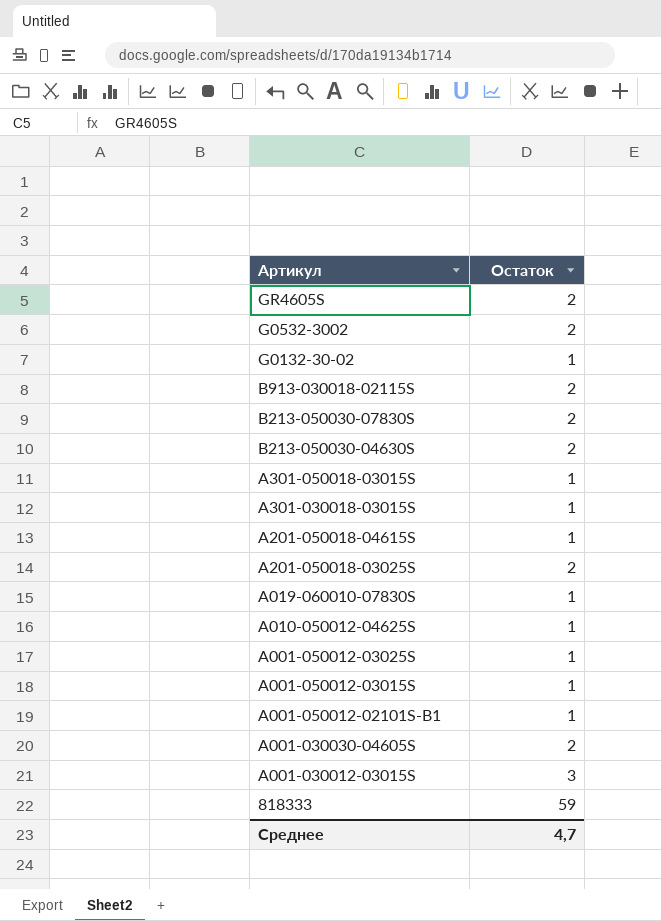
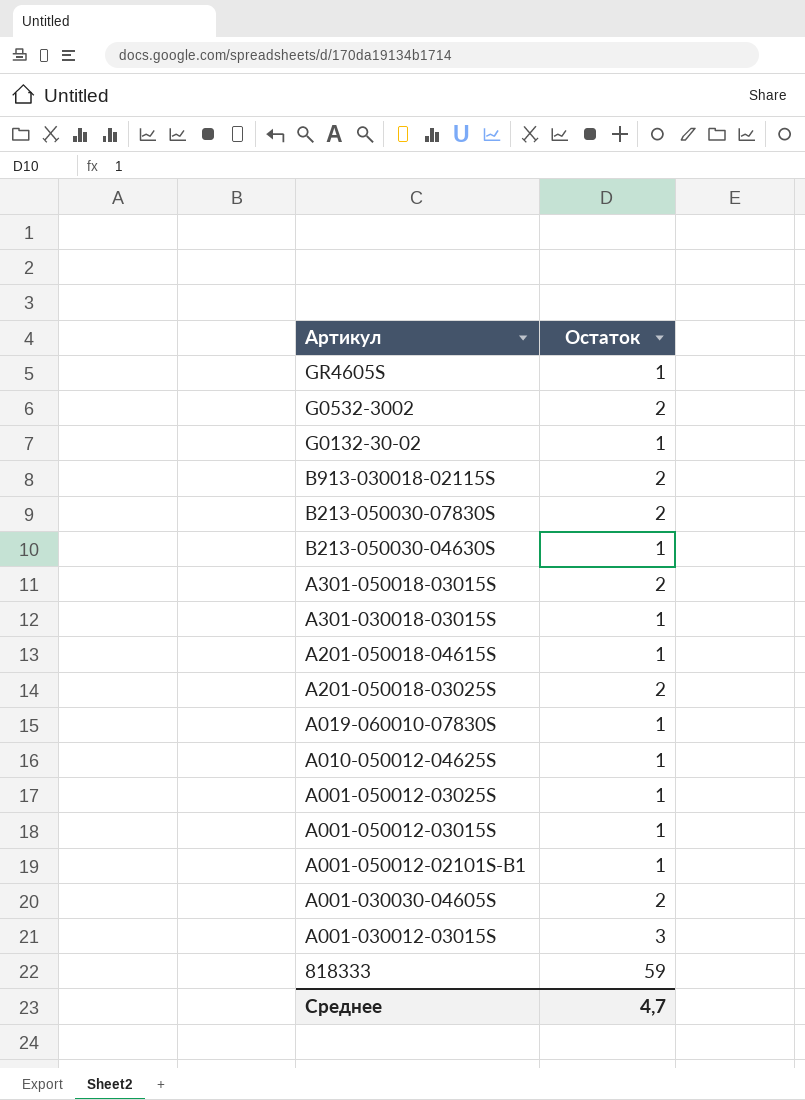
GR4605S | Остаток: 2 -> 1
B213-050030-04630S | Остаток: 2 -> 1
A301-050018-03015S | Остаток: 1 -> 2

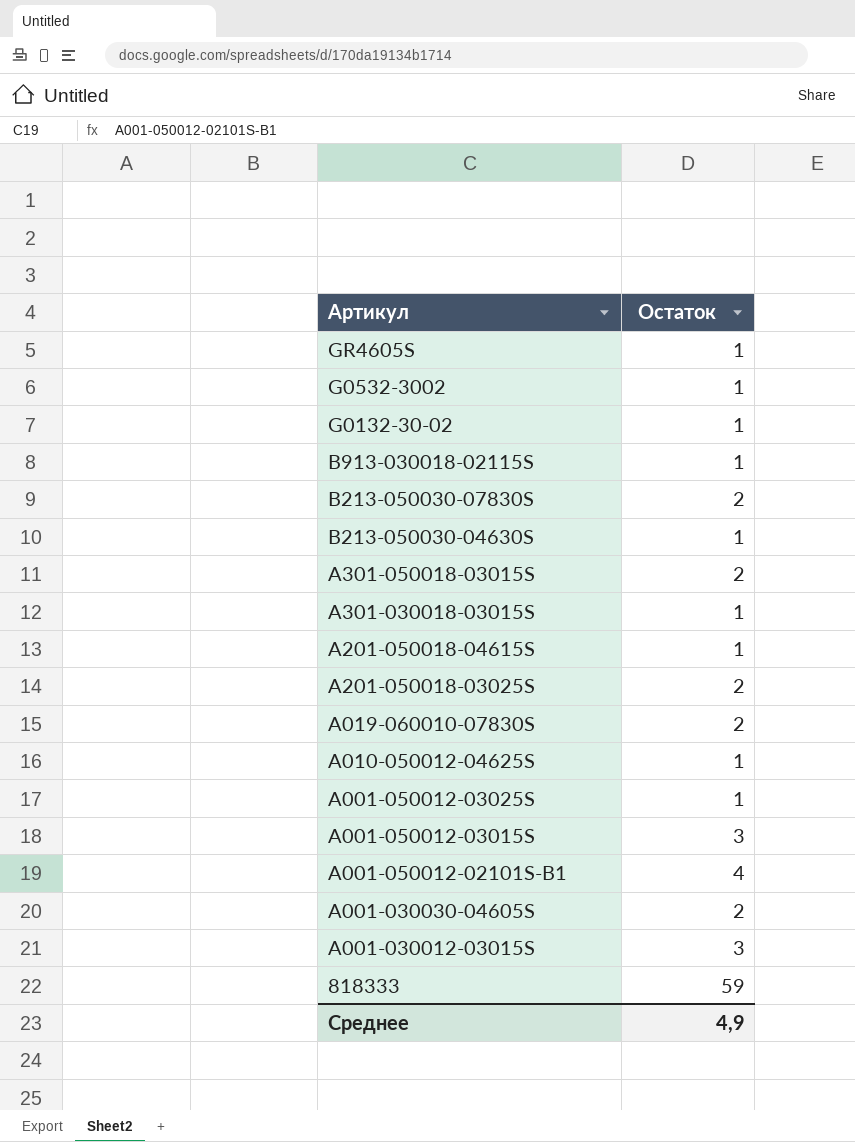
G0532-3002 | Остаток: 2 -> 1
B913-030018-02115S | Остаток: 2 -> 1
A019-060010-07830S | Остаток: 1 -> 2
A001-050012-03015S | Остаток: 1 -> 3
A001-050012-02101S-B1 | Остаток: 1 -> 4
Среднее | Остаток: 4,7 -> 4,9

